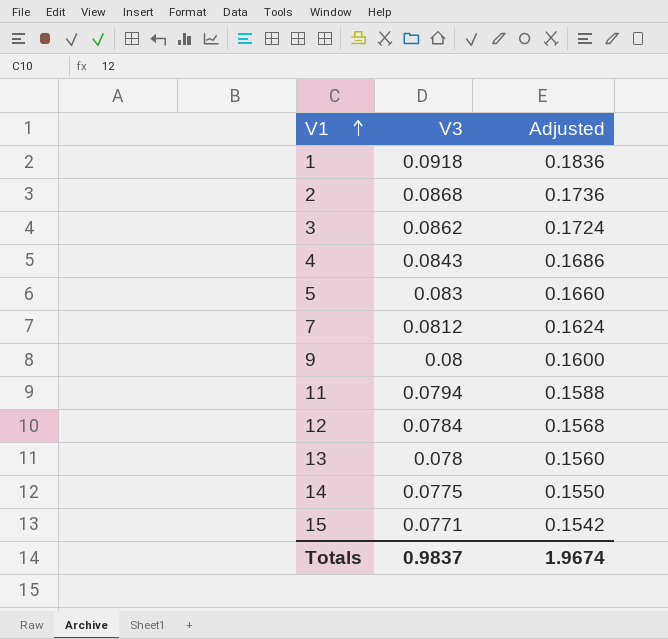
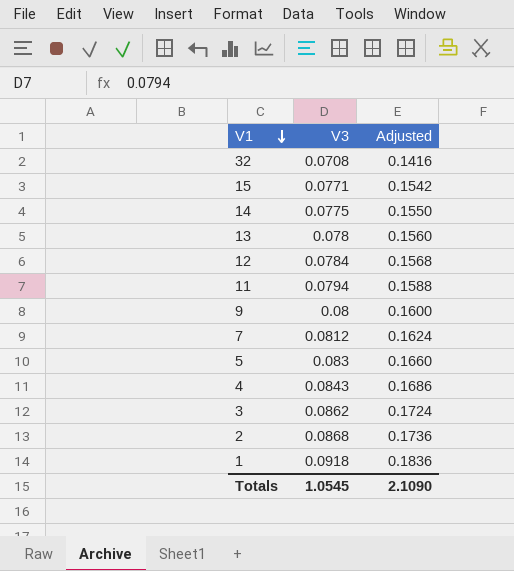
row order: V1 ascending -> V1 descending
row 32: none -> 0.0708 | 0.1416
Totals | V3: 0.9837 -> 1.0545
Totals | Adjusted: 1.9674 -> 2.1090

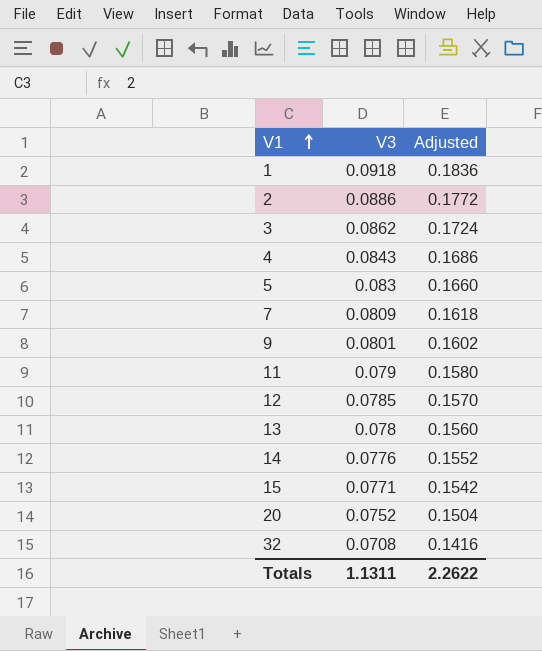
row order: V1 descending -> V1 ascending
2 | V3: 0.0868 -> 0.0886
2 | Adjusted: 0.1736 -> 0.1772
7 | V3: 0.0812 -> 0.0809
7 | Adjusted: 0.1624 -> 0.1618
9 | V3: 0.08 -> 0.0801
9 | Adjusted: 0.1600 -> 0.1602
11 | V3: 0.0794 -> 0.079
11 | Adjusted: 0.1588 -> 0.1580
12 | V3: 0.0784 -> 0.0785
12 | Adjusted: 0.1568 -> 0.1570
14 | V3: 0.0775 -> 0.0776
14 | Adjusted: 0.1550 -> 0.1552
row 20: none -> 0.0752 | 0.1504
Totals | V3: 1.0545 -> 1.1311
Totals | Adjusted: 2.1090 -> 2.2622

